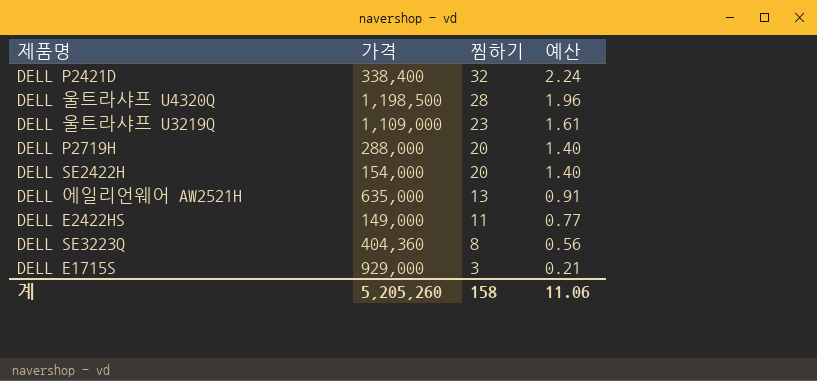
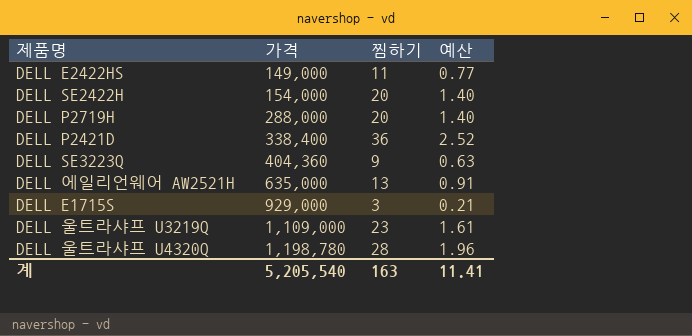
row order: 찜하기 descending -> 가격 ascending
DELL P2421D | 찜하기: 32 -> 36
DELL P2421D | 예산: 2.24 -> 2.52
DELL SE3223Q | 찜하기: 8 -> 9
DELL SE3223Q | 예산: 0.56 -> 0.63
DELL 울트라샤프 U4320Q | 가격: 1,198,500 -> 1,198,780
계 | 가격: 5,205,260 -> 5,205,540
계 | 찜하기: 158 -> 163
계 | 예산: 11.06 -> 11.41

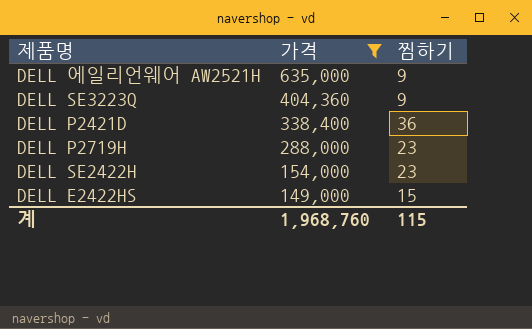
filter: none -> 가격 <= 635,000
row order: 가격 ascending -> 가격 descending
column 예산 | formula: [찜하기] * 0.07 -> none
DELL 에일리언웨어 AW2521H | 찜하기: 13 -> 9
DELL P2719H | 찜하기: 20 -> 23
DELL SE2422H | 찜하기: 20 -> 23
DELL E2422HS | 찜하기: 11 -> 15
계 | 가격: 5,205,540 -> 1,968,760
계 | 찜하기: 163 -> 115

